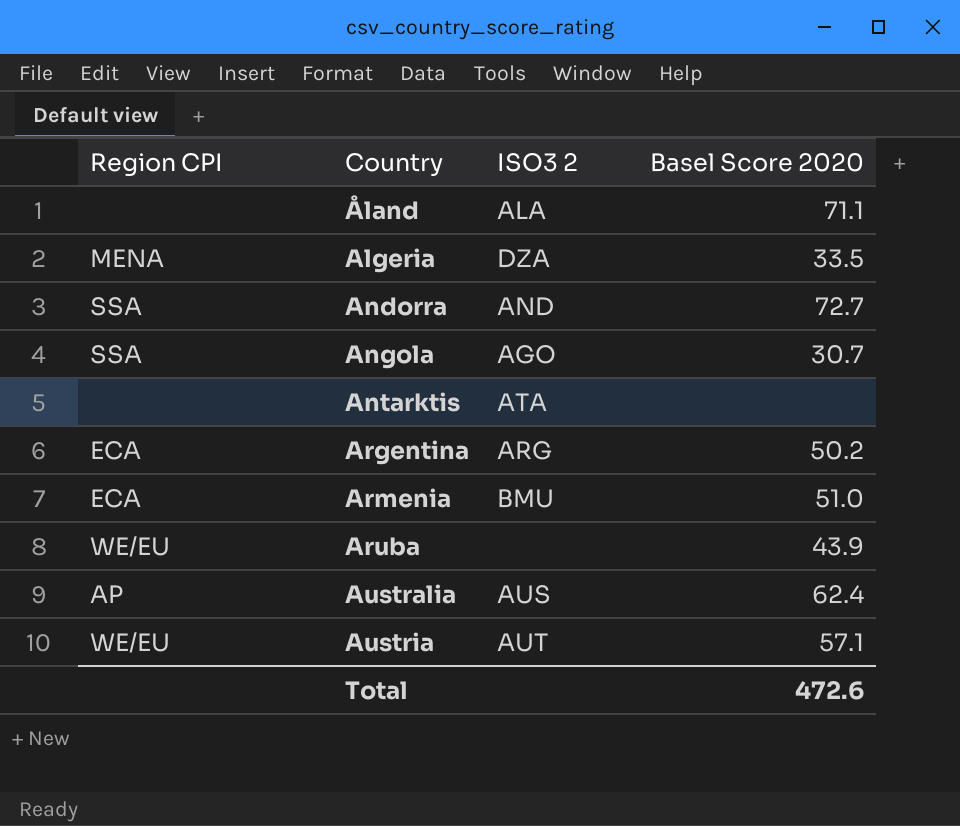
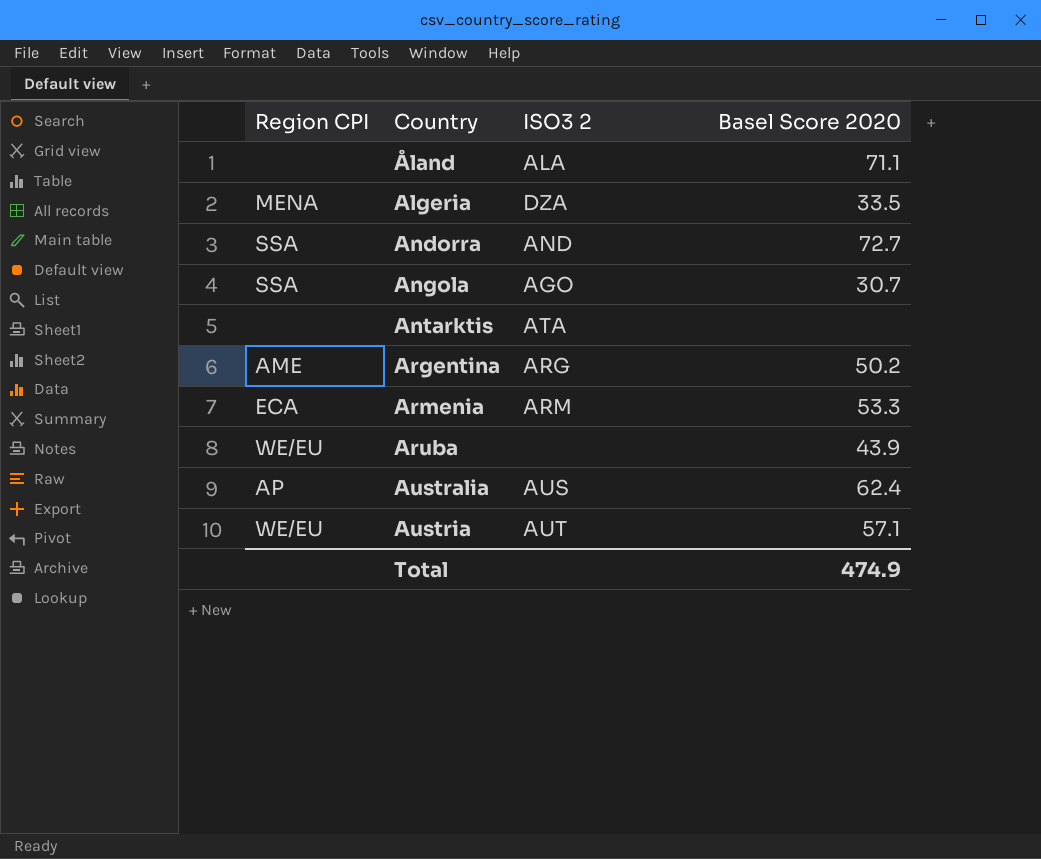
Argentina | Region CPI: ECA -> AME
Armenia | ISO3 2: BMU -> ARM
Armenia | Basel Score 2020: 51.0 -> 53.3
Total | Basel Score 2020: 472.6 -> 474.9

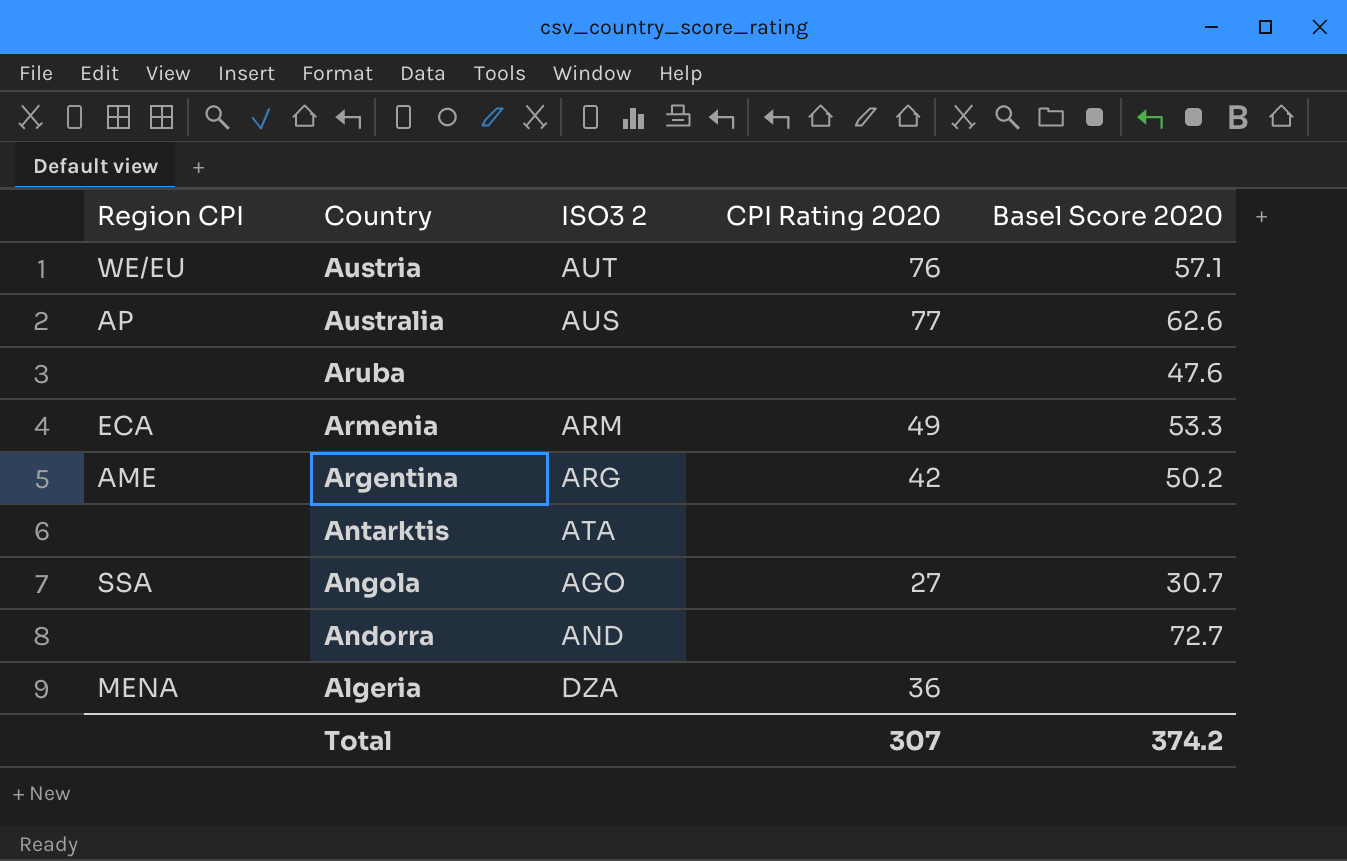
row order: Country ascending -> Country descending
column CPI Rating 2020 | position: none -> 4
row Åland: none | ALA | 71.1 -> none
Australia | Basel Score 2020: 62.4 -> 62.6
Aruba | Region CPI: WE/EU -> none
Aruba | Basel Score 2020: 43.9 -> 47.6
Andorra | Region CPI: SSA -> none
Algeria | Basel Score 2020: 33.5 -> none
Total | Basel Score 2020: 474.9 -> 374.2

